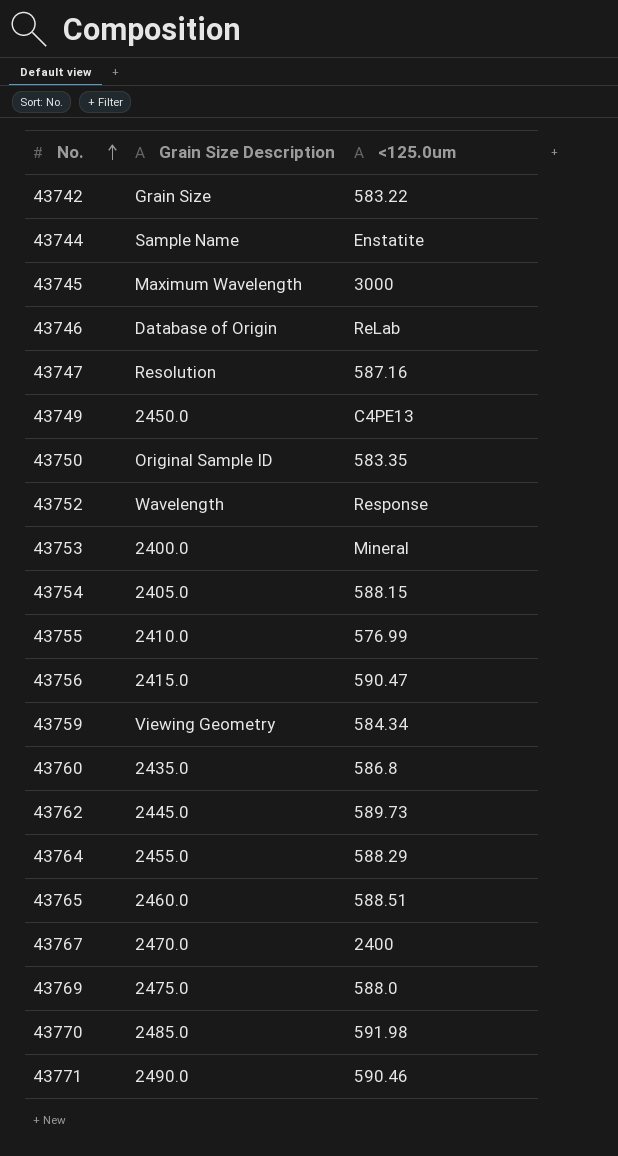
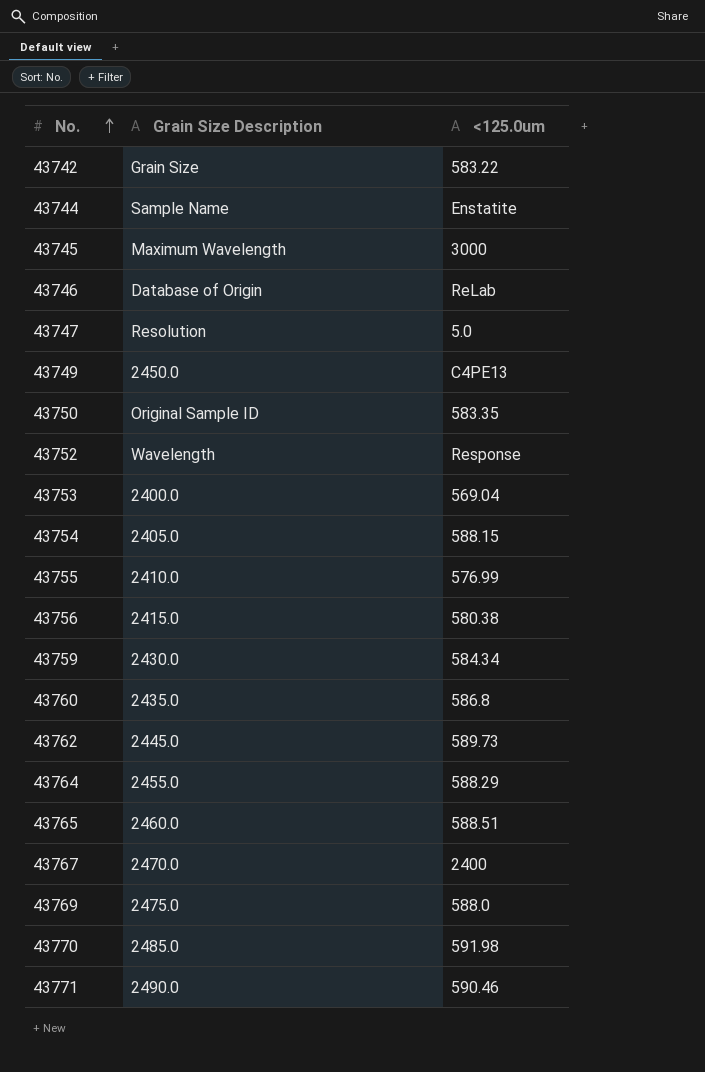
43747 | <125.0um: 587.16 -> 5.0
43753 | <125.0um: Mineral -> 569.04
43756 | <125.0um: 590.47 -> 580.38
43759 | Grain Size Description: Viewing Geometry -> 2430.0

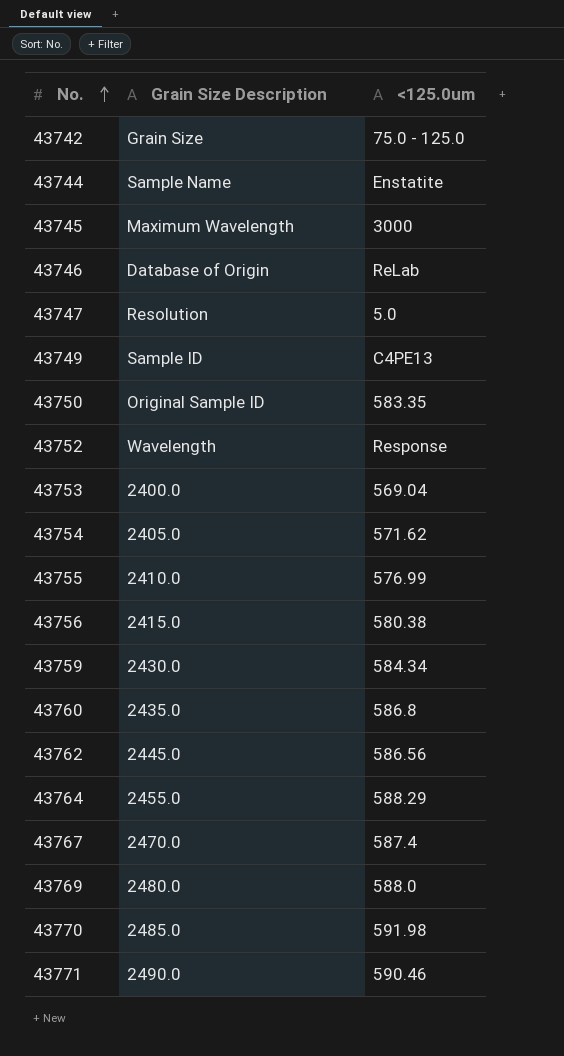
row 43765: 2460.0 | 588.51 -> none
43742 | <125.0um: 583.22 -> 75.0 - 125.0
43749 | Grain Size Description: 2450.0 -> Sample ID
43754 | <125.0um: 588.15 -> 571.62
43762 | <125.0um: 589.73 -> 586.56
43767 | <125.0um: 2400 -> 587.4
43769 | Grain Size Description: 2475.0 -> 2480.0

